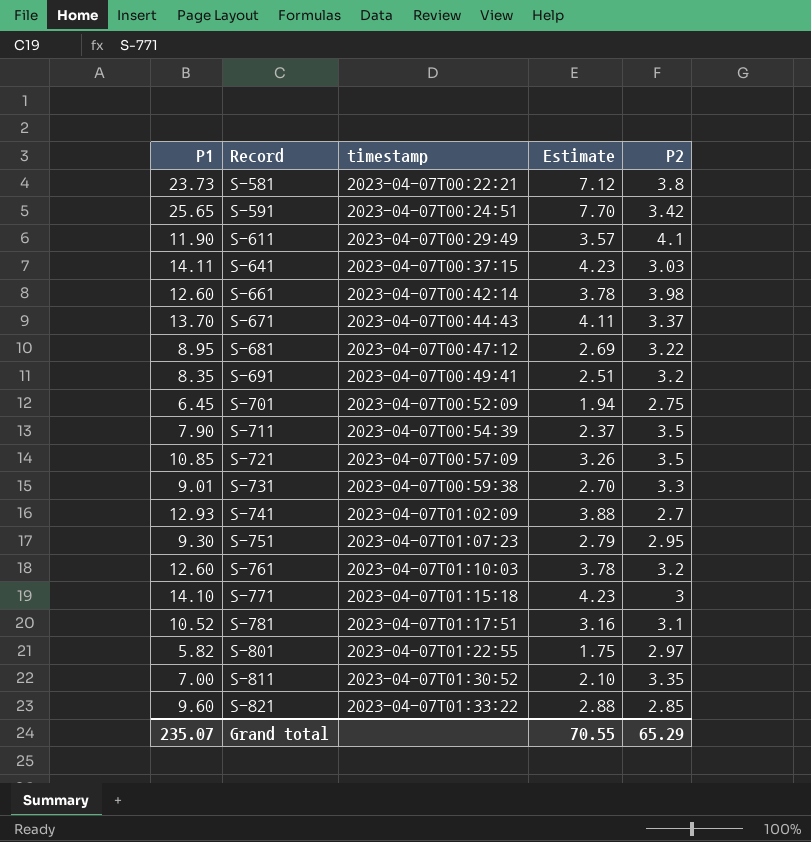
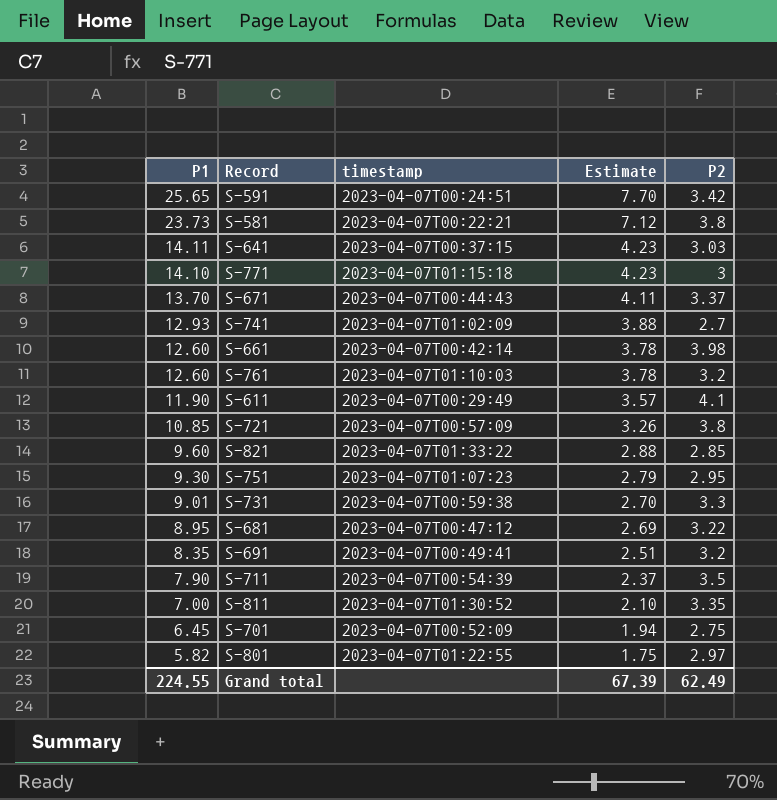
row order: Record ascending -> P1 descending
row S-781: 10.52 | 2023-04-07T01:17:51 | 3.16 | 3.1 -> none
S-721 | P2: 3.5 -> 3.8
Grand total | P1: 235.07 -> 224.55
Grand total | Estimate: 70.55 -> 67.39
Grand total | P2: 65.29 -> 62.49

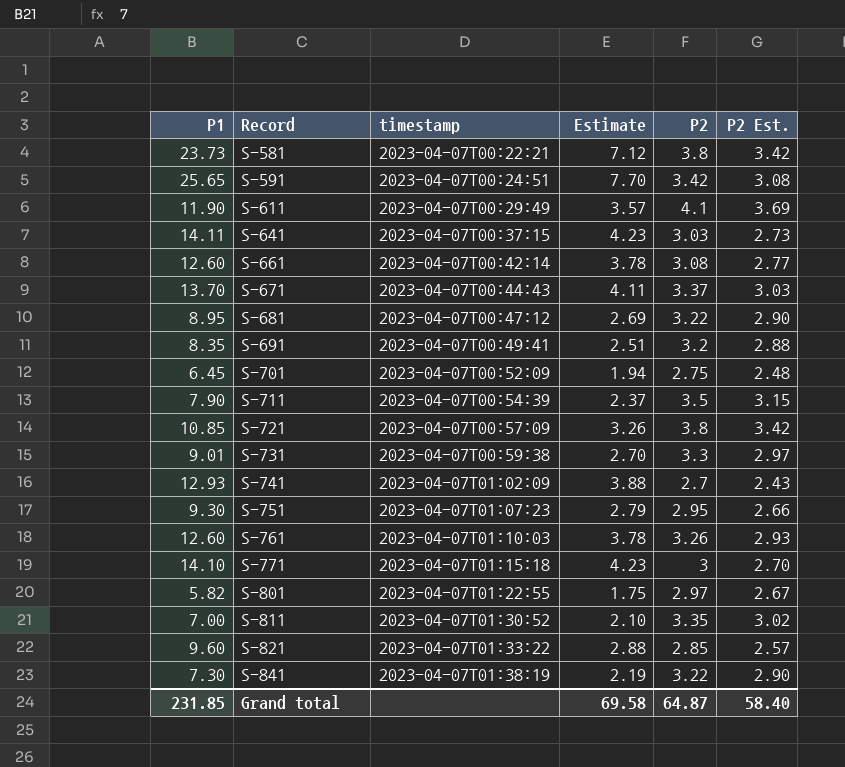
row order: P1 descending -> Record ascending
column P2 Est. | formula: none -> [P2] * 0.9
S-661 | P2: 3.98 -> 3.08
S-761 | P2: 3.2 -> 3.26
row S-841: none -> 7.30 | 2023-04-07T01:38:19 | 2.19 | 3.22 | 2.90
Grand total | P1: 224.55 -> 231.85
Grand total | Estimate: 67.39 -> 69.58
Grand total | P2: 62.49 -> 64.87

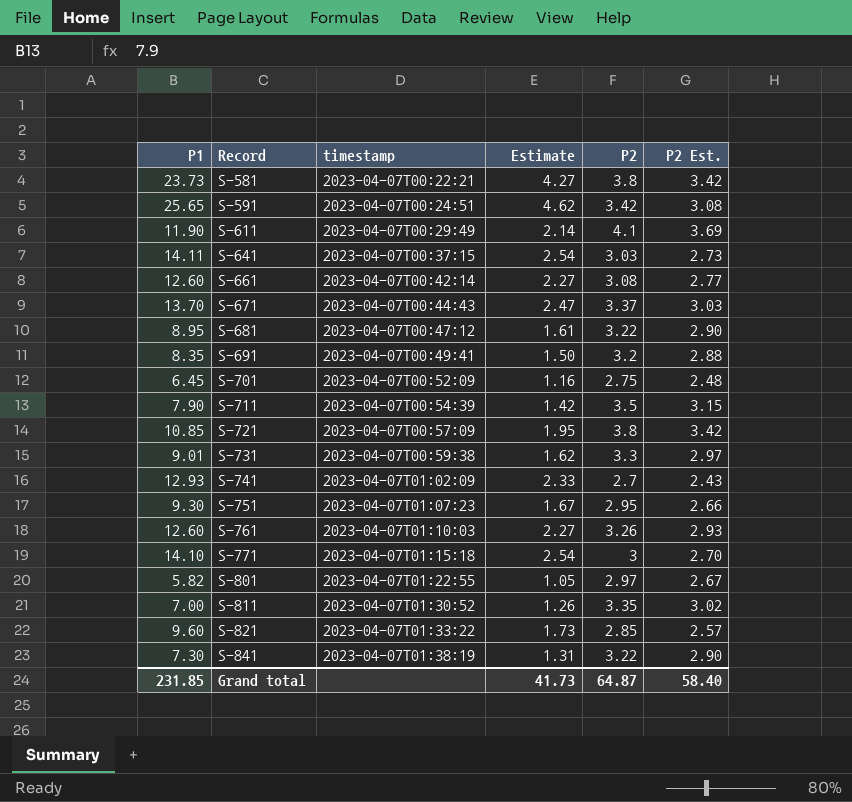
column Estimate | formula: [P1] * 0.3 -> [P1] * 0.18
Grand total | Estimate: 69.58 -> 41.73

